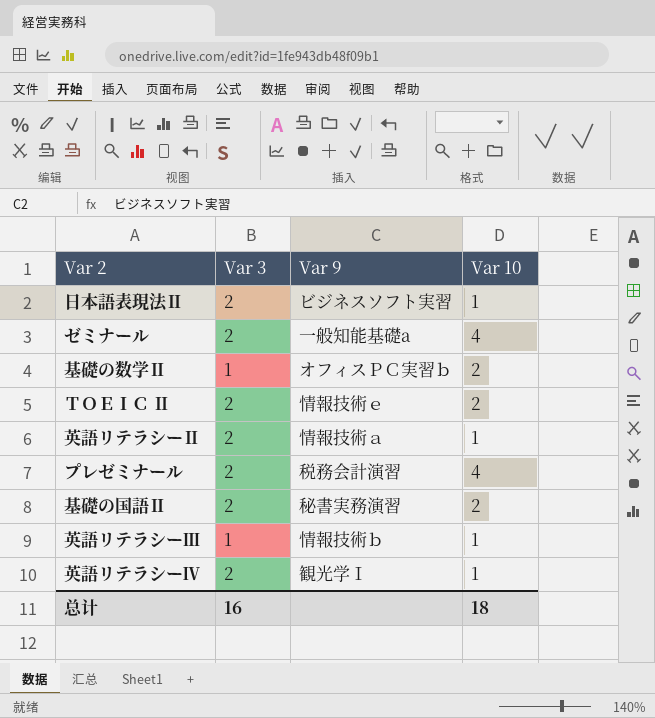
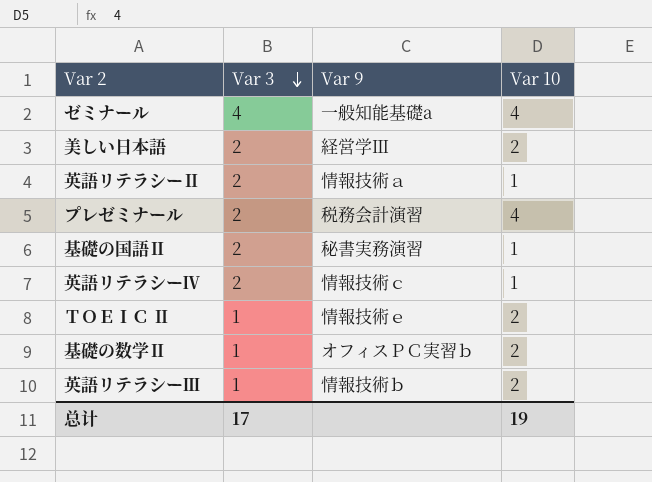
row order: none -> Var 3 descending
row 日本語表現法Ⅱ: 2 | ビジネスソフト実習 | 1 -> none
ゼミナール | Var 3: 2 -> 4
row 美しい日本語: none -> 2 | 経営学Ⅲ | 2
基礎の国語Ⅱ | Var 10: 2 -> 1
英語リテラシーⅣ | Var 9: 観光学Ⅰ -> 情報技術ｃ
ＴＯＥＩＣ Ⅱ | Var 3: 2 -> 1
英語リテラシーⅢ | Var 10: 1 -> 2
总计 | Var 3: 16 -> 17
总计 | Var 10: 18 -> 19

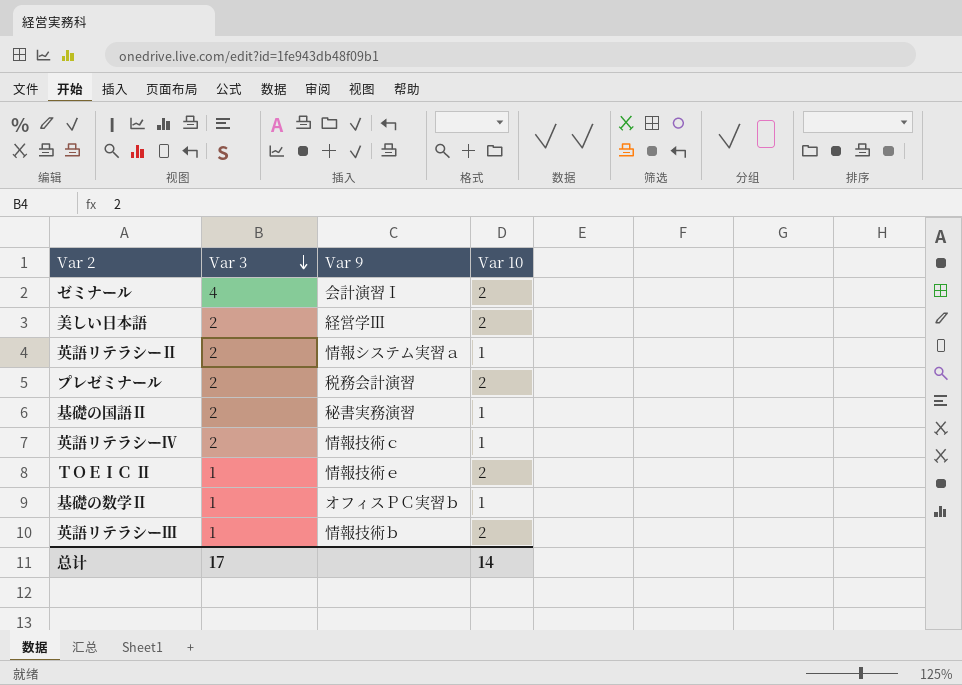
ゼミナール | Var 9: 一般知能基礎a -> 会計演習Ⅰ
ゼミナール | Var 10: 4 -> 2
英語リテラシーⅡ | Var 9: 情報技術ａ -> 情報システム実習ａ
プレゼミナール | Var 10: 4 -> 2
基礎の数学Ⅱ | Var 10: 2 -> 1
总计 | Var 10: 19 -> 14

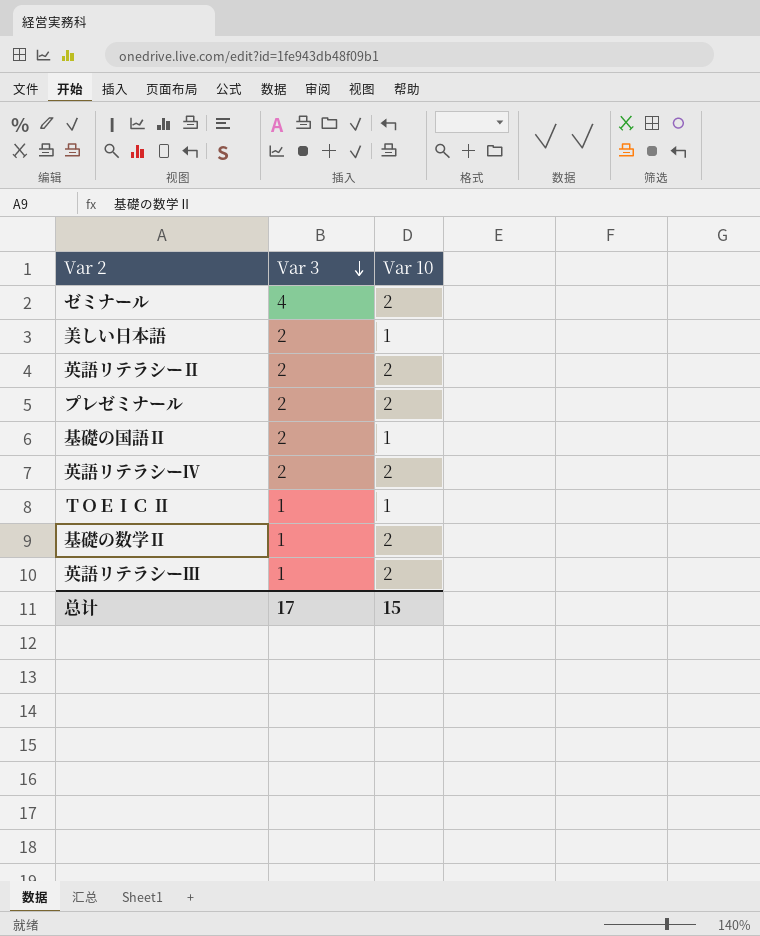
column Var 9 | position: 3 -> none
美しい日本語 | Var 10: 2 -> 1
英語リテラシーⅡ | Var 10: 1 -> 2
英語リテラシーⅣ | Var 10: 1 -> 2
ＴＯＥＩＣ Ⅱ | Var 10: 2 -> 1
基礎の数学Ⅱ | Var 10: 1 -> 2
总计 | Var 10: 14 -> 15

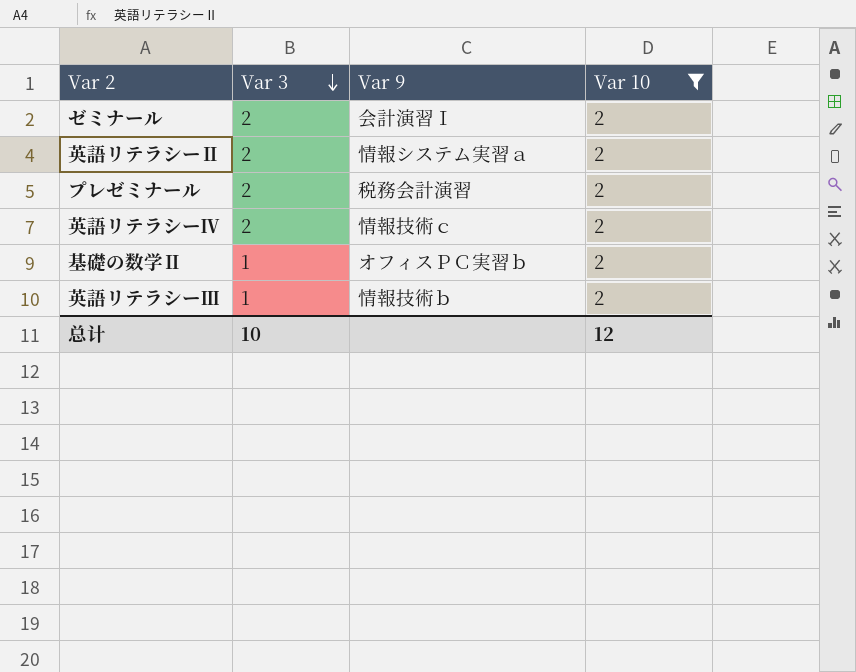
filter: none -> Var 10 = 2
column Var 9 | position: none -> 3
ゼミナール | Var 3: 4 -> 2
总计 | Var 3: 17 -> 10
总计 | Var 10: 15 -> 12

